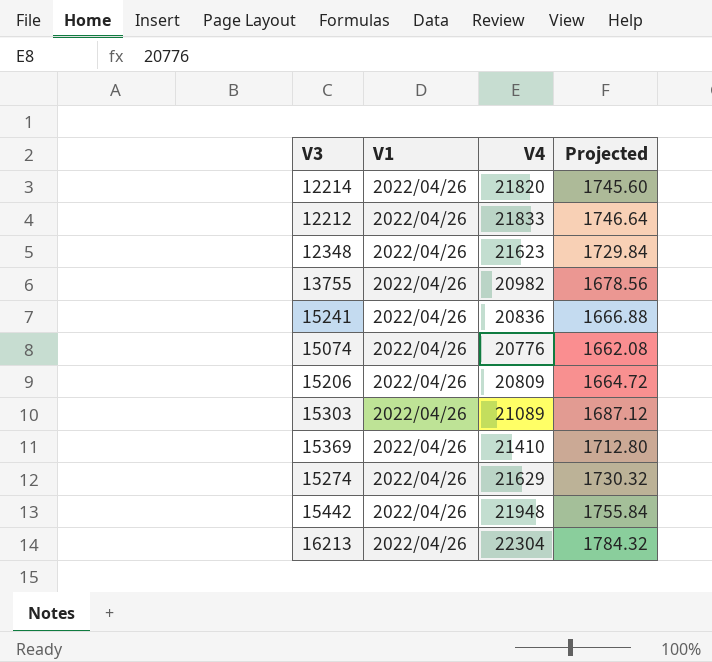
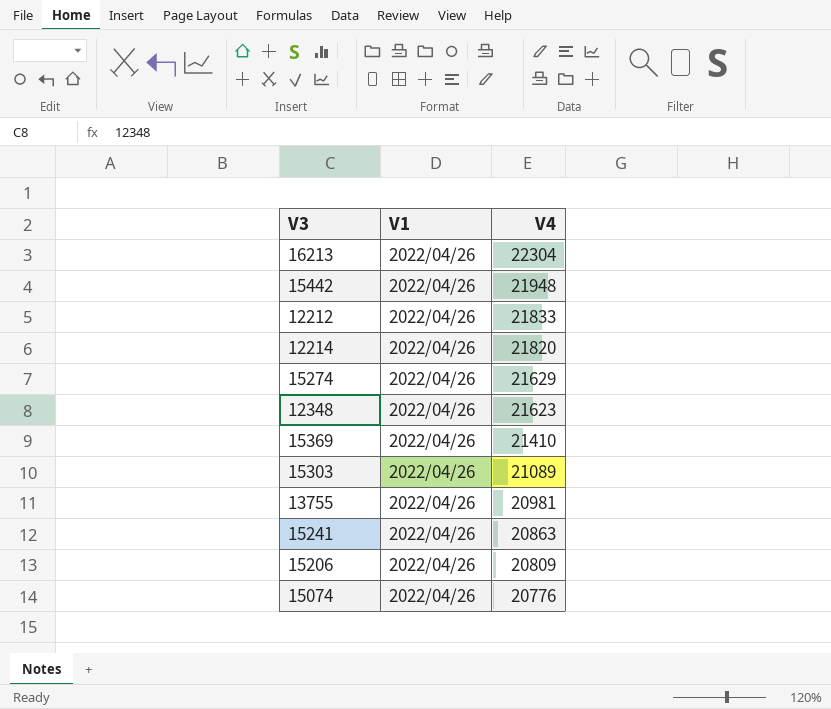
row order: none -> V4 descending
column Projected | formula: [V4] * 0.08 -> none
13755 | V4: 20982 -> 20981
15241 | V4: 20836 -> 20863

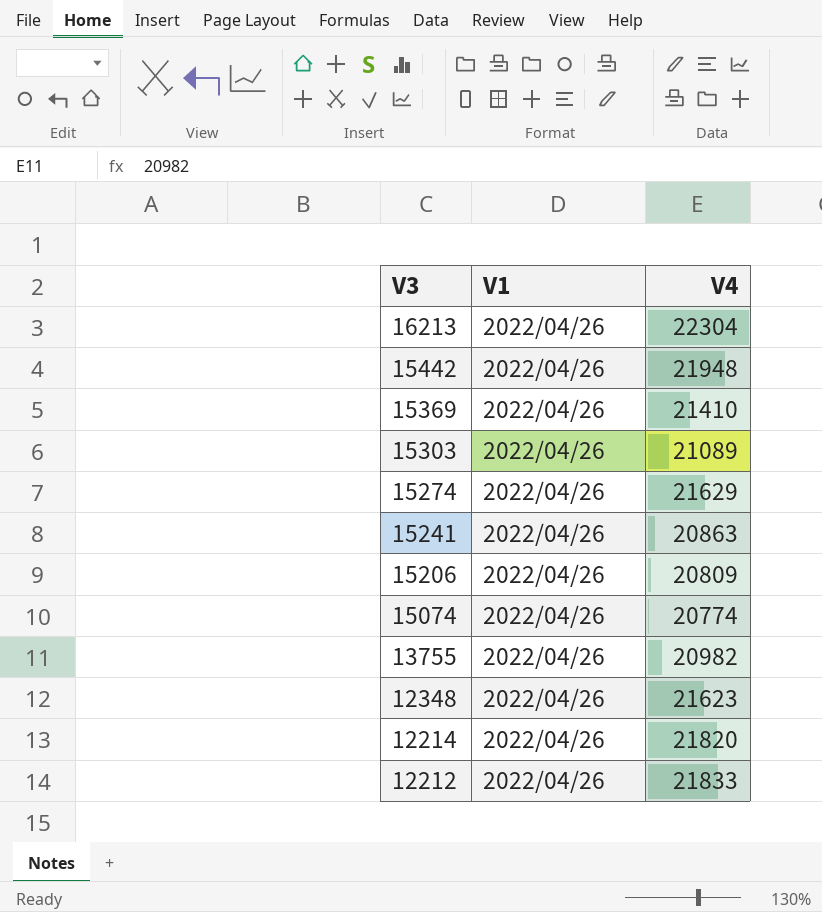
row order: V4 descending -> V3 descending
15074 | V4: 20776 -> 20774
13755 | V4: 20981 -> 20982

